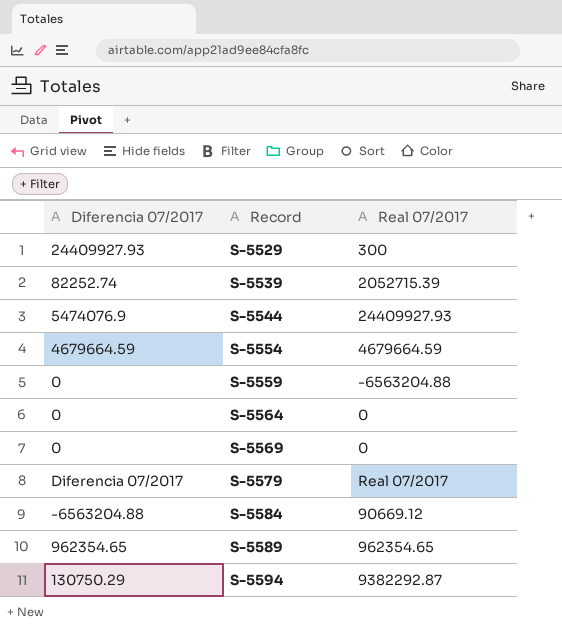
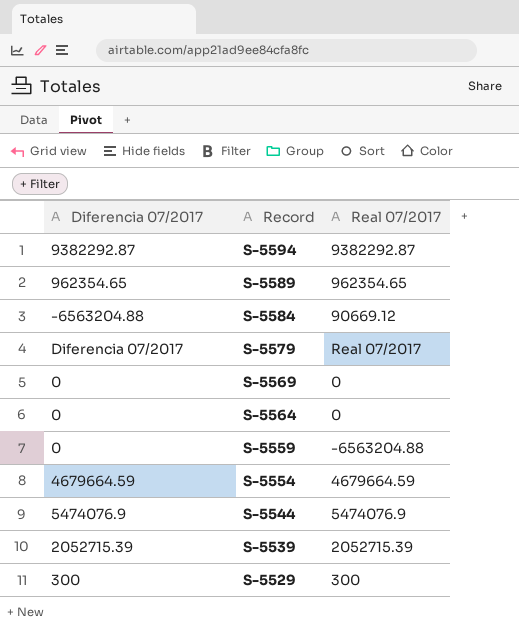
row order: Record ascending -> Record descending
S-5594 | Diferencia 07/2017: 130750.29 -> 9382292.87
S-5544 | Real 07/2017: 24409927.93 -> 5474076.9
S-5539 | Diferencia 07/2017: 82252.74 -> 2052715.39
S-5529 | Diferencia 07/2017: 24409927.93 -> 300

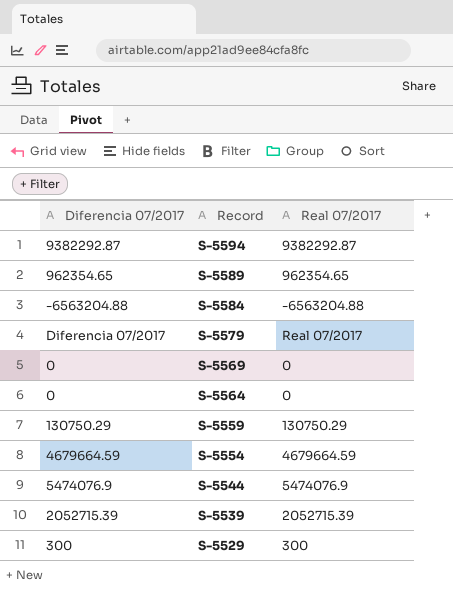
S-5584 | Real 07/2017: 90669.12 -> -6563204.88
S-5559 | Diferencia 07/2017: 0 -> 130750.29
S-5559 | Real 07/2017: -6563204.88 -> 130750.29

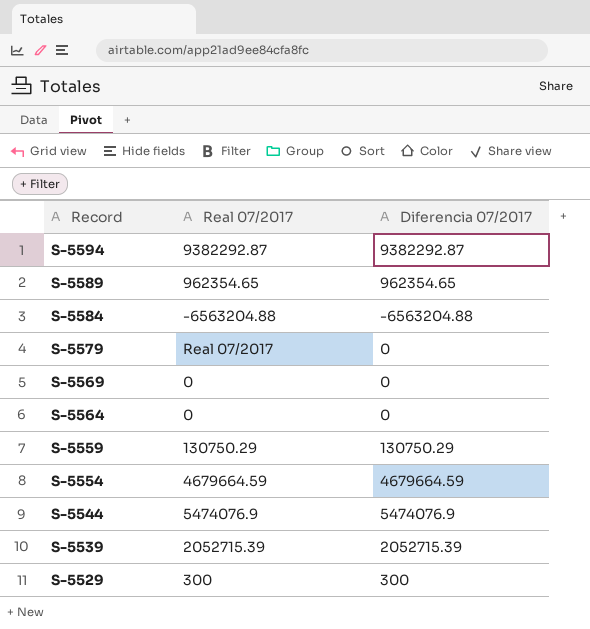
column Diferencia 07/2017 | position: 1 -> 3
S-5579 | Diferencia 07/2017: Diferencia 07/2017 -> 0

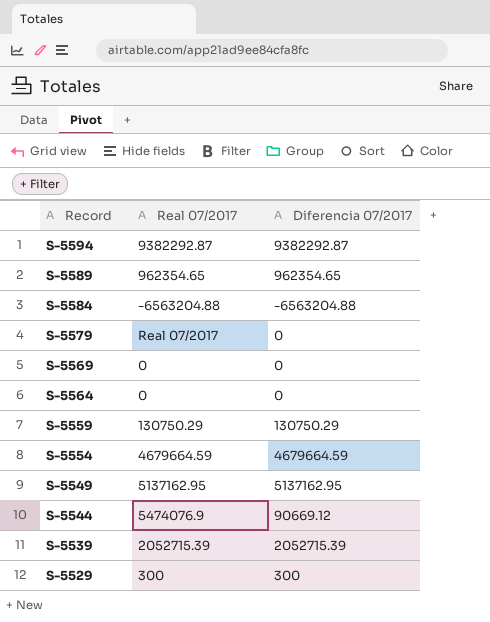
row S-5549: none -> 5137162.95 | 5137162.95
S-5544 | Diferencia 07/2017: 5474076.9 -> 90669.12

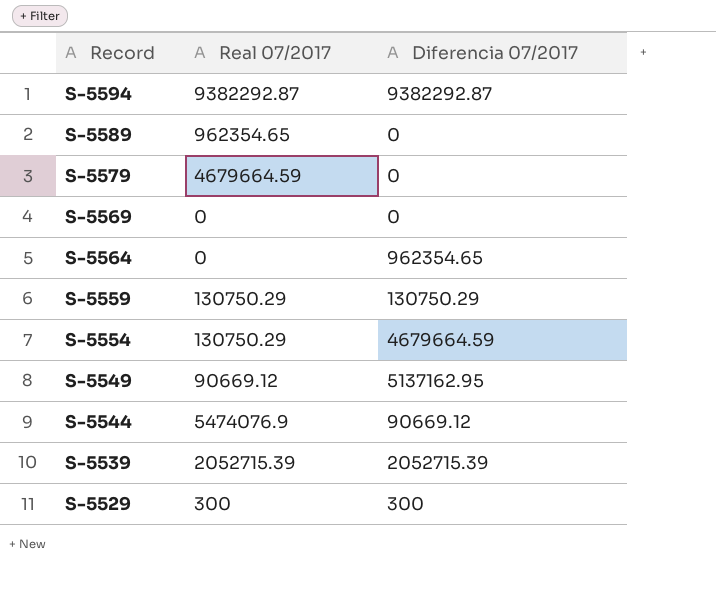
row S-5584: -6563204.88 | -6563204.88 -> none
S-5589 | Diferencia 07/2017: 962354.65 -> 0
S-5579 | Real 07/2017: Real 07/2017 -> 4679664.59
S-5564 | Diferencia 07/2017: 0 -> 962354.65
S-5554 | Real 07/2017: 4679664.59 -> 130750.29
S-5549 | Real 07/2017: 5137162.95 -> 90669.12

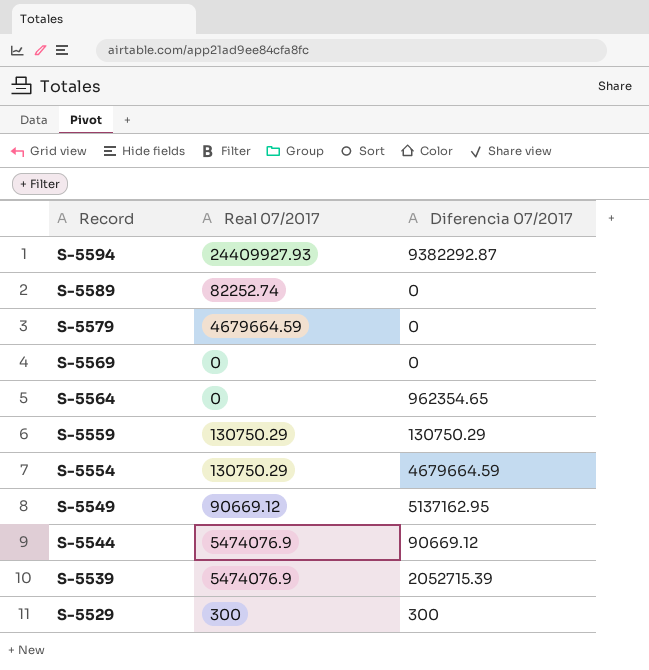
S-5594 | Real 07/2017: 9382292.87 -> 24409927.93
S-5589 | Real 07/2017: 962354.65 -> 82252.74
S-5539 | Real 07/2017: 2052715.39 -> 5474076.9

